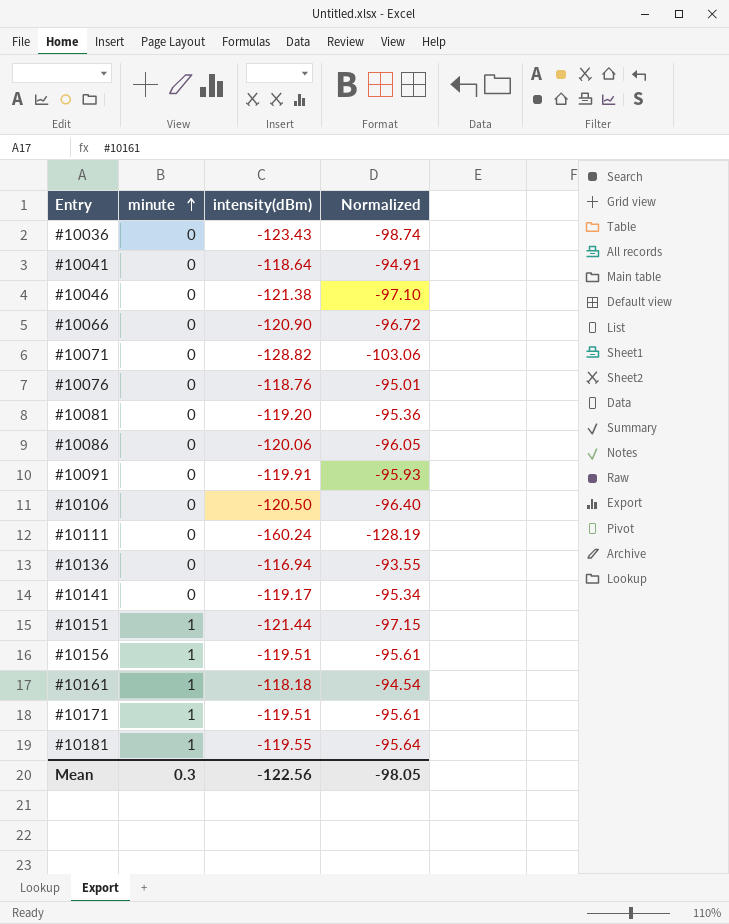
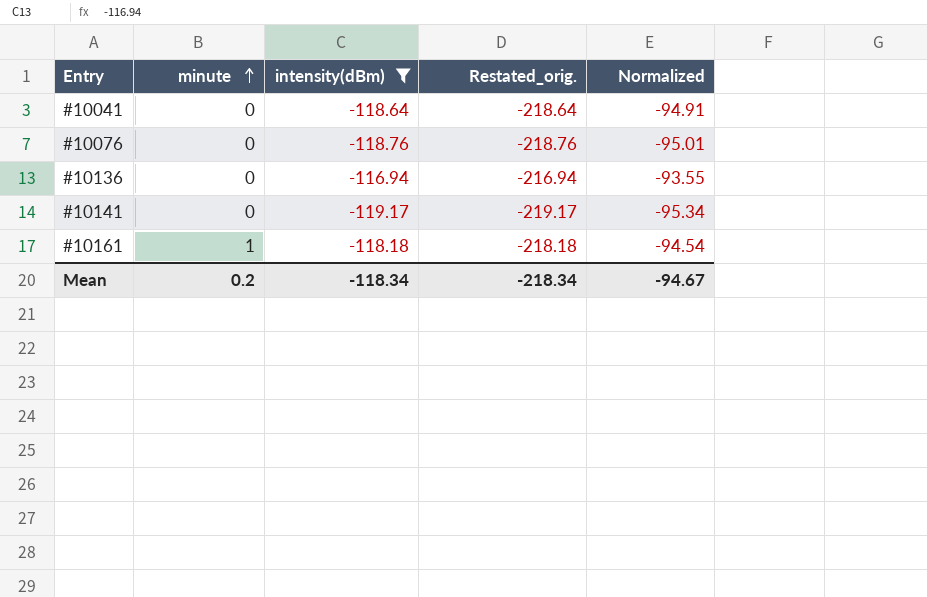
filter: none -> intensity(dBm) >= -119.17
column Restated_orig. | formula: none -> [intensity(dBm)] - 100
Mean | minute: 0.3 -> 0.2
Mean | intensity(dBm): -122.56 -> -118.34
Mean | Normalized: -98.05 -> -94.67

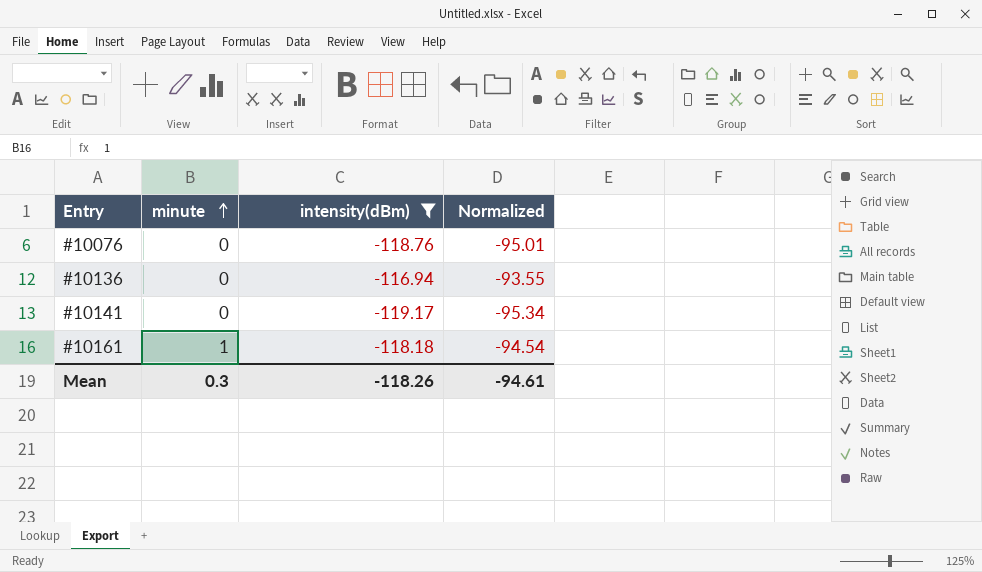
column Restated_orig. | formula: [intensity(dBm)] - 100 -> none
row #10041: 0 | -118.64 | -218.64 | -94.91 -> none
Mean | minute: 0.2 -> 0.3
Mean | intensity(dBm): -118.34 -> -118.26
Mean | Normalized: -94.67 -> -94.61

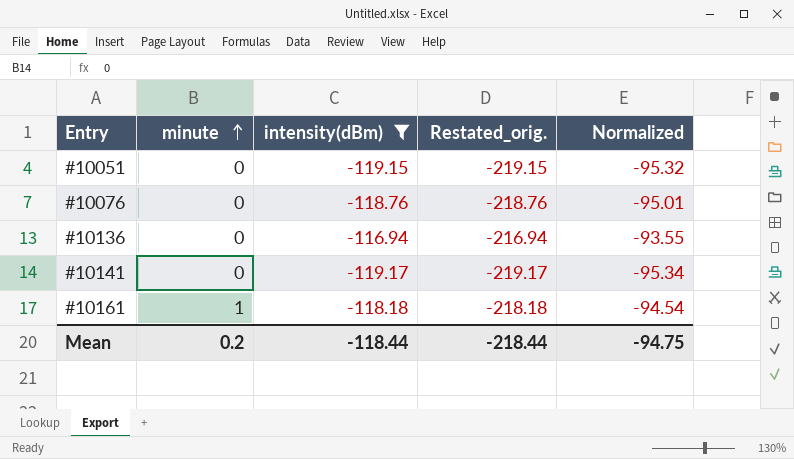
column Restated_orig. | formula: none -> [intensity(dBm)] - 100
row #10051: none -> 0 | -119.15 | -219.15 | -95.32
Mean | minute: 0.3 -> 0.2
Mean | intensity(dBm): -118.26 -> -118.44
Mean | Normalized: -94.61 -> -94.75

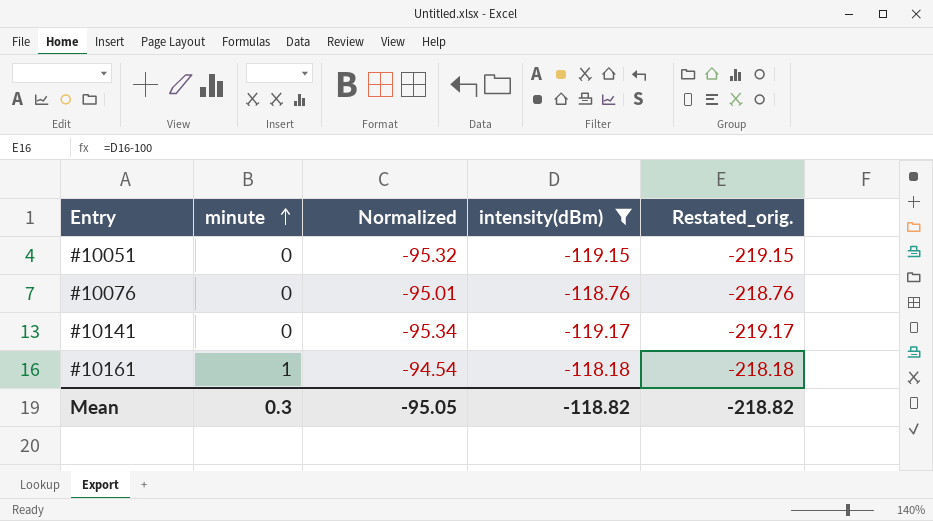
column Normalized | position: 5 -> 3
row #10136: 0 | -116.94 | -216.94 | -93.55 -> none
Mean | minute: 0.2 -> 0.3
Mean | Normalized: -94.75 -> -95.05
Mean | intensity(dBm): -118.44 -> -118.82
Mean | Restated_orig.: -218.44 -> -218.82

